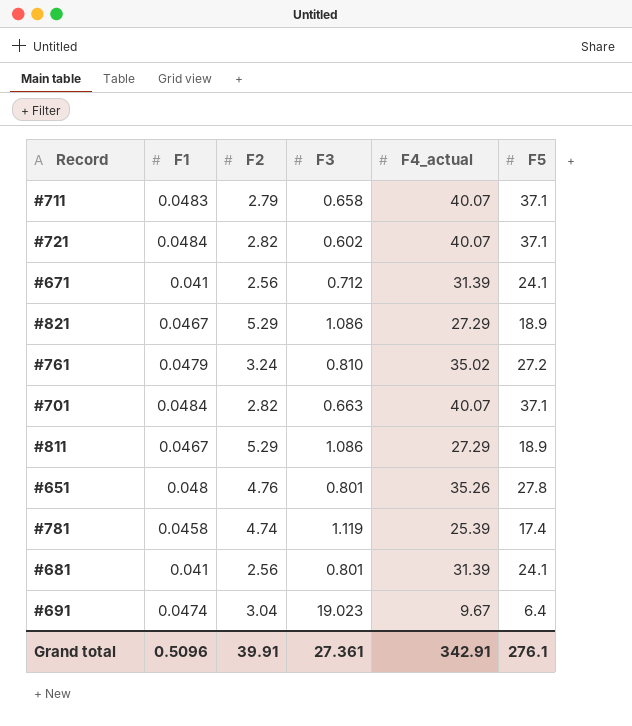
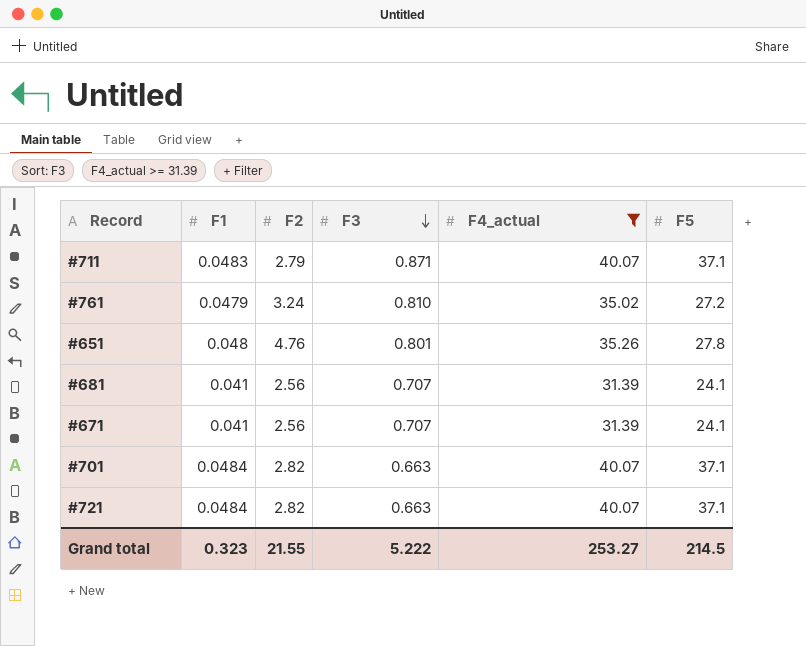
filter: none -> F4_actual >= 31.39
row order: none -> F3 descending
#711 | F3: 0.658 -> 0.871
#681 | F3: 0.801 -> 0.707
#671 | F3: 0.712 -> 0.707
#721 | F3: 0.602 -> 0.663
Grand total | F1: 0.5096 -> 0.323
Grand total | F2: 39.91 -> 21.55
Grand total | F3: 27.361 -> 5.222
Grand total | F4_actual: 342.91 -> 253.27
Grand total | F5: 276.1 -> 214.5

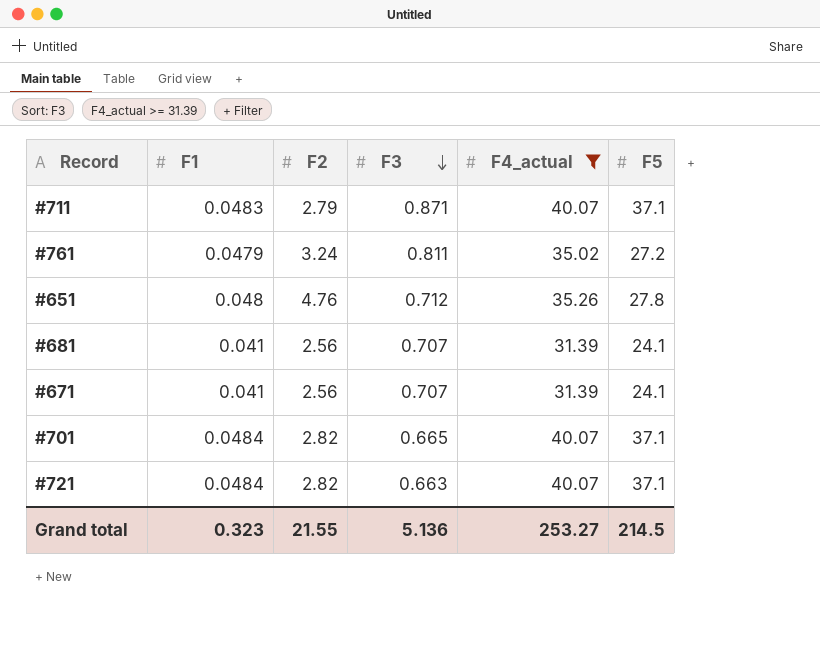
#761 | F3: 0.810 -> 0.811
#651 | F3: 0.801 -> 0.712
#701 | F3: 0.663 -> 0.665
Grand total | F3: 5.222 -> 5.136

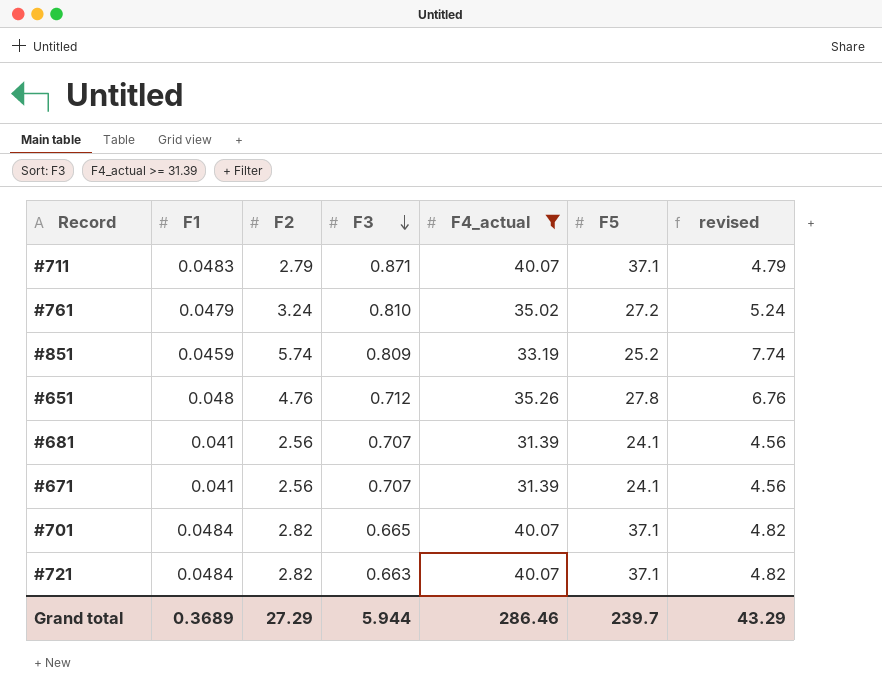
column revised | formula: none -> [F2] + 2
#761 | F3: 0.811 -> 0.810
row #851: none -> 0.0459 | 5.74 | 0.809 | 33.19 | 25.2 | 7.74
Grand total | F1: 0.323 -> 0.3689
Grand total | F2: 21.55 -> 27.29
Grand total | F3: 5.136 -> 5.944
Grand total | F4_actual: 253.27 -> 286.46
Grand total | F5: 214.5 -> 239.7

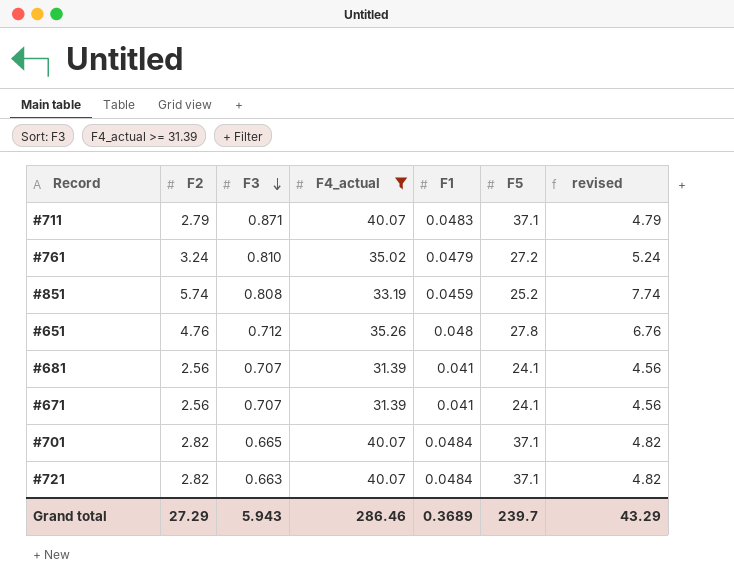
column F1 | position: 2 -> 5
#851 | F3: 0.809 -> 0.808
Grand total | F3: 5.944 -> 5.943

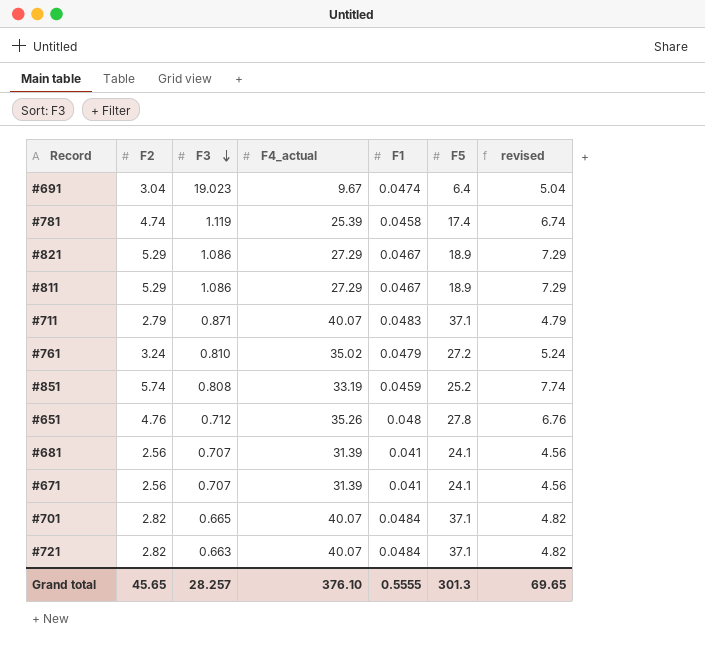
filter: F4_actual >= 31.39 -> none
Grand total | F2: 27.29 -> 45.65
Grand total | F3: 5.943 -> 28.257
Grand total | F4_actual: 286.46 -> 376.10
Grand total | F1: 0.3689 -> 0.5555
Grand total | F5: 239.7 -> 301.3
Grand total | revised: 43.29 -> 69.65

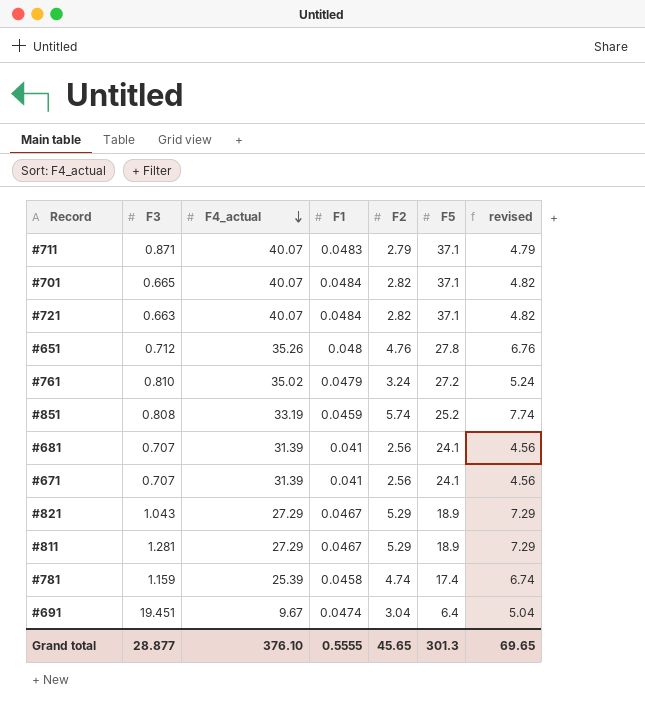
row order: F3 descending -> F4_actual descending
column F2 | position: 2 -> 5
#821 | F3: 1.086 -> 1.043
#811 | F3: 1.086 -> 1.281
#781 | F3: 1.119 -> 1.159
#691 | F3: 19.023 -> 19.451
Grand total | F3: 28.257 -> 28.877

